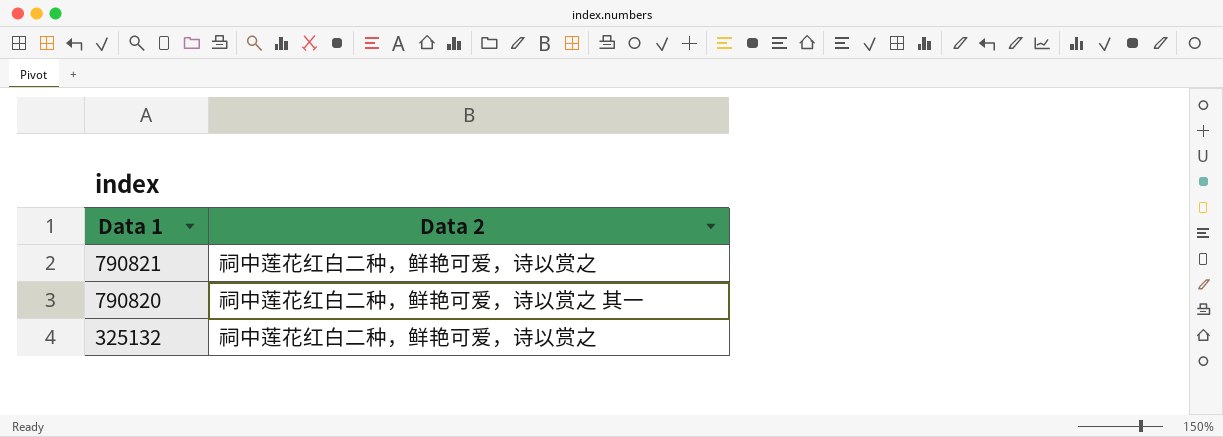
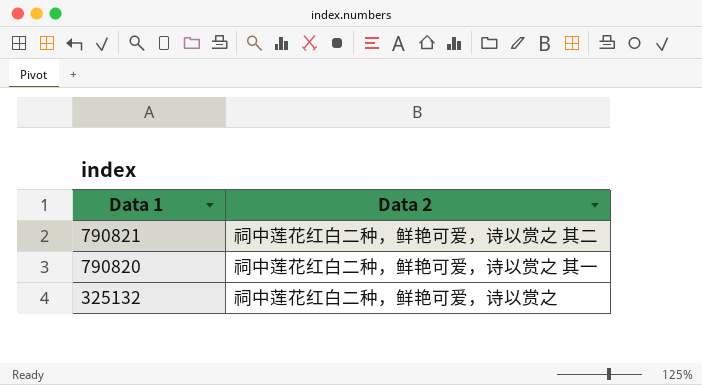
790821 | Data 2: 祠中莲花红白二种，鲜艳可爱，诗以赏之 -> 祠中莲花红白二种，鲜艳可爱，诗以赏之 其二

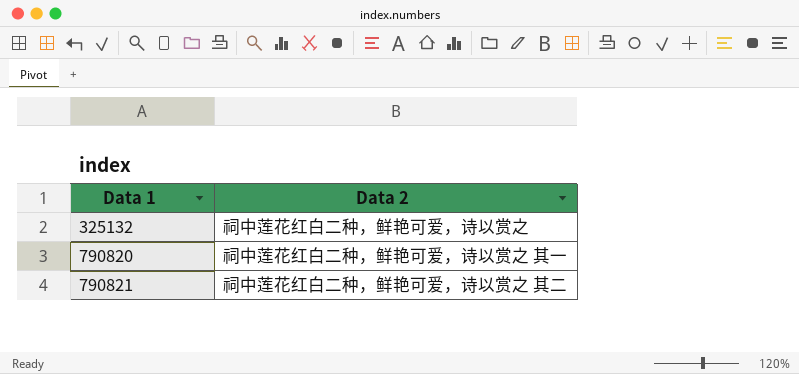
row order: Data 1 descending -> Data 1 ascending

